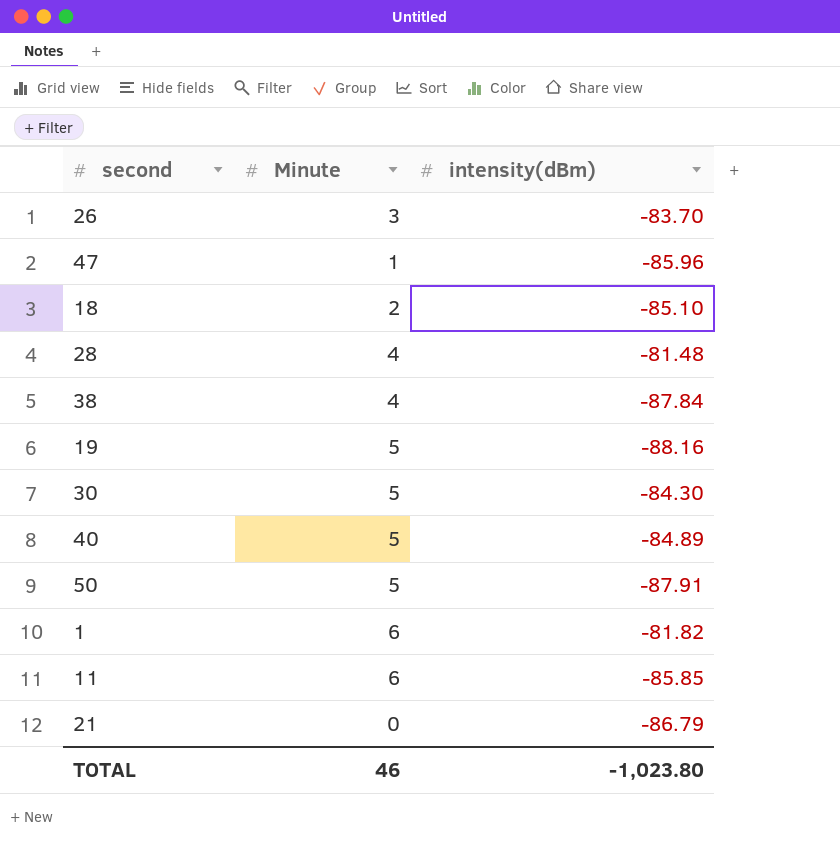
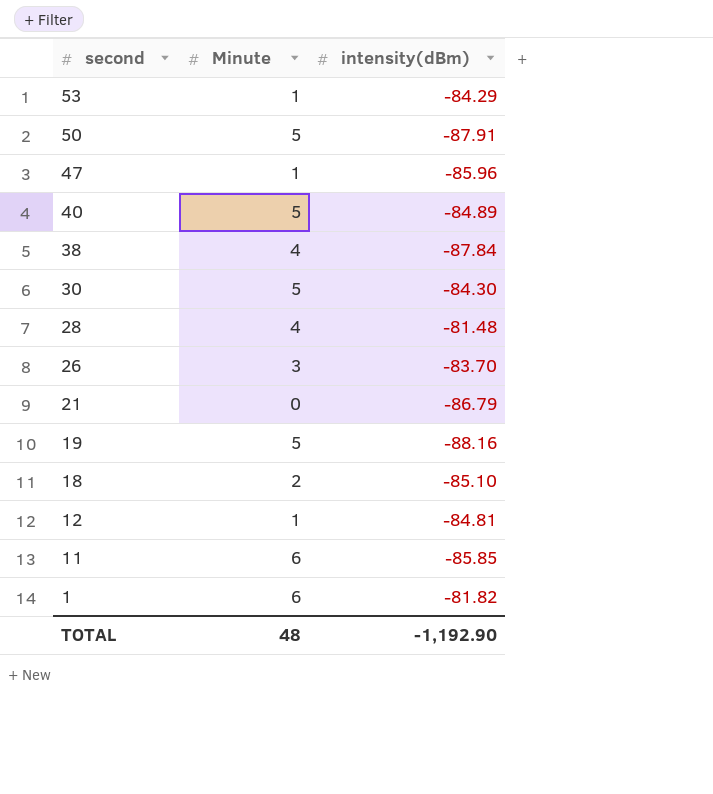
row order: none -> second descending
row 53: none -> 1 | -84.29
row 12: none -> 1 | -84.81
TOTAL | Minute: 46 -> 48
TOTAL | intensity(dBm): -1,023.80 -> -1,192.90

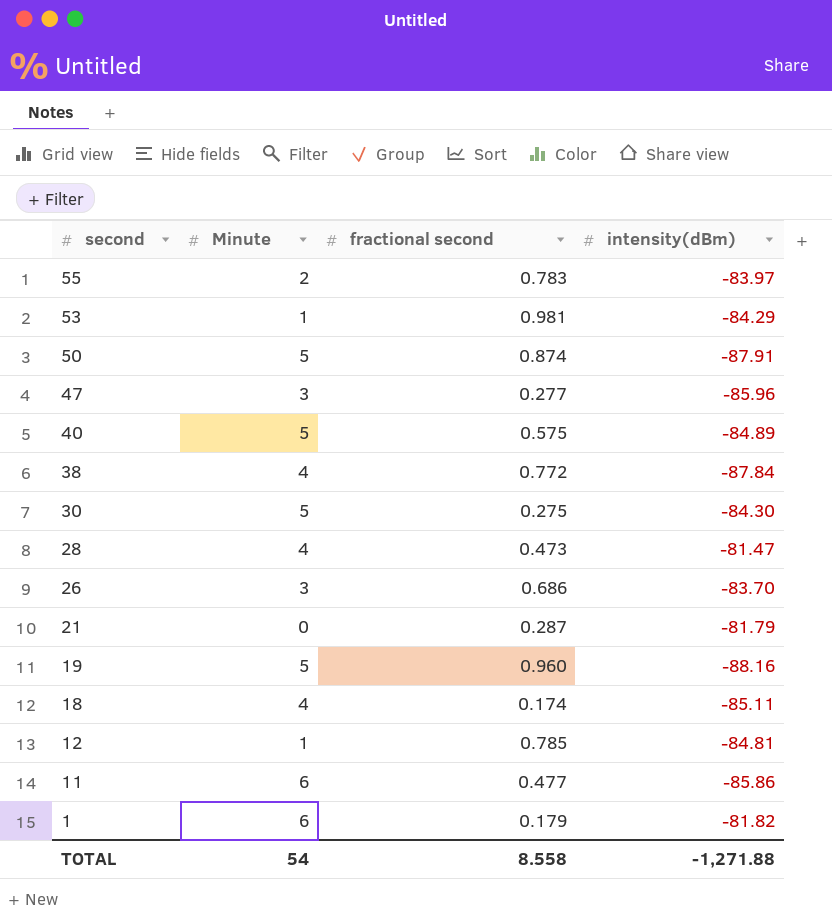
column fractional second | position: none -> 3
row 55: none -> 2 | 0.783 | -83.97
47 | Minute: 1 -> 3
28 | intensity(dBm): -81.48 -> -81.47
21 | intensity(dBm): -86.79 -> -81.79
18 | Minute: 2 -> 4
18 | intensity(dBm): -85.10 -> -85.11
11 | intensity(dBm): -85.85 -> -85.86
TOTAL | Minute: 48 -> 54
TOTAL | intensity(dBm): -1,192.90 -> -1,271.88

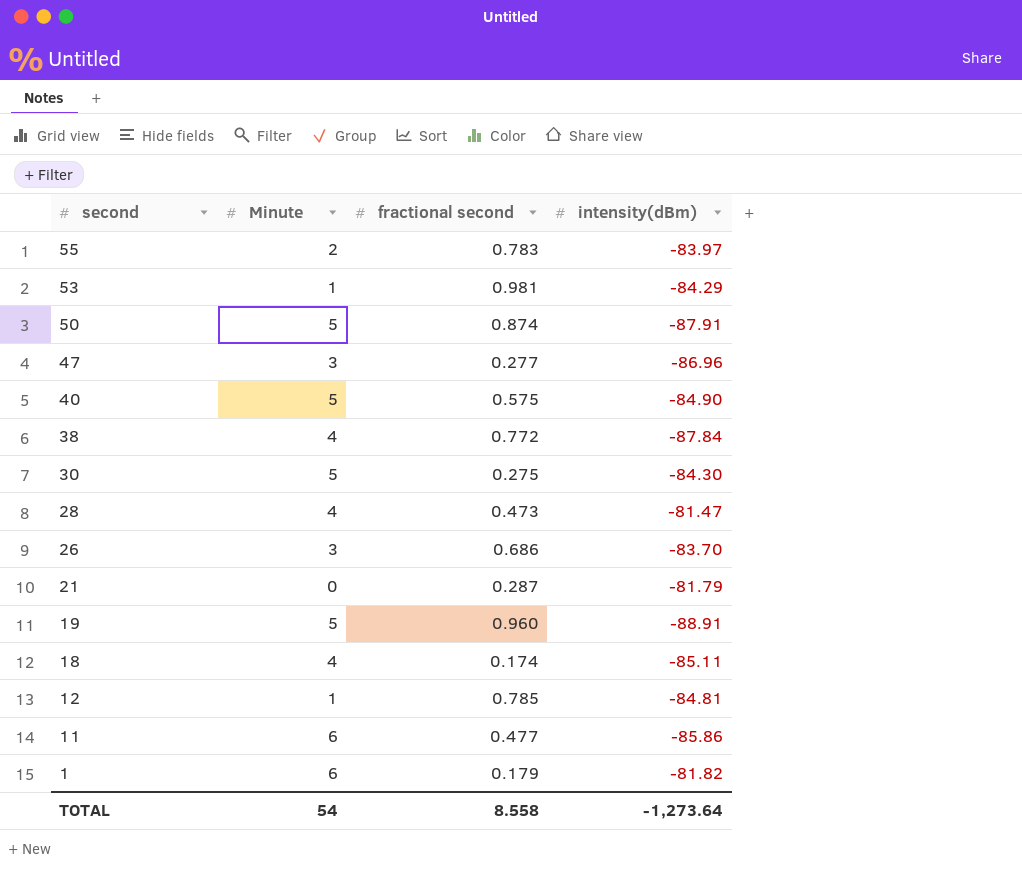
47 | intensity(dBm): -85.96 -> -86.96
40 | intensity(dBm): -84.89 -> -84.90
19 | intensity(dBm): -88.16 -> -88.91
TOTAL | intensity(dBm): -1,271.88 -> -1,273.64

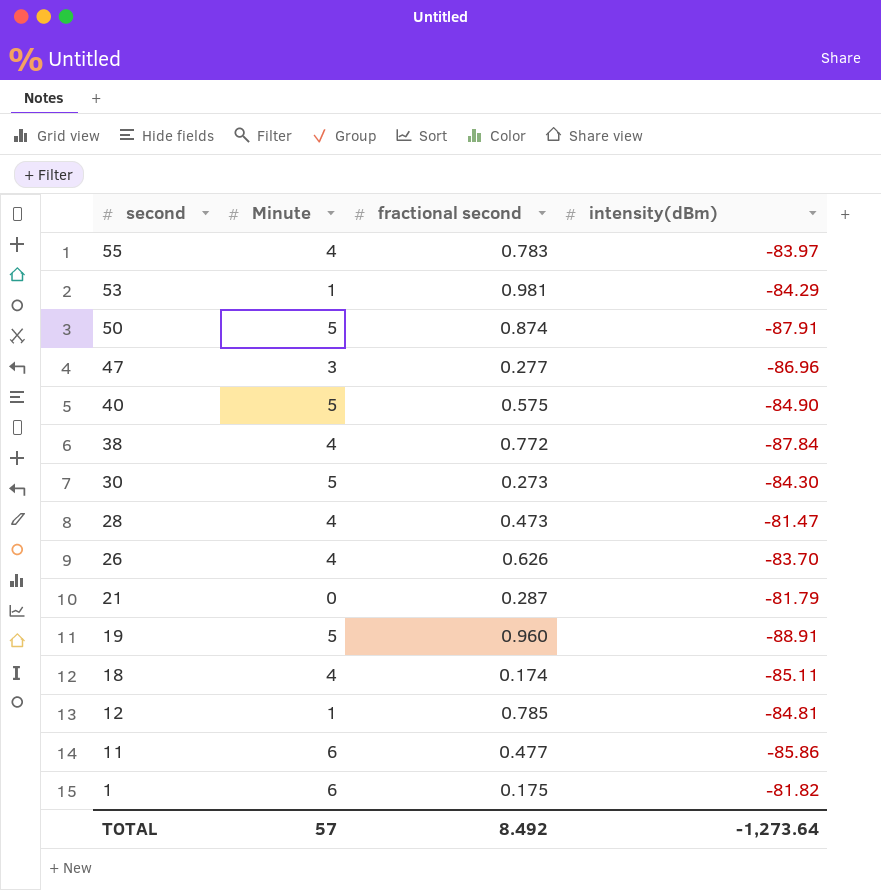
55 | Minute: 2 -> 4
30 | fractional second: 0.275 -> 0.273
26 | Minute: 3 -> 4
26 | fractional second: 0.686 -> 0.626
1 | fractional second: 0.179 -> 0.175
TOTAL | Minute: 54 -> 57
TOTAL | fractional second: 8.558 -> 8.492

